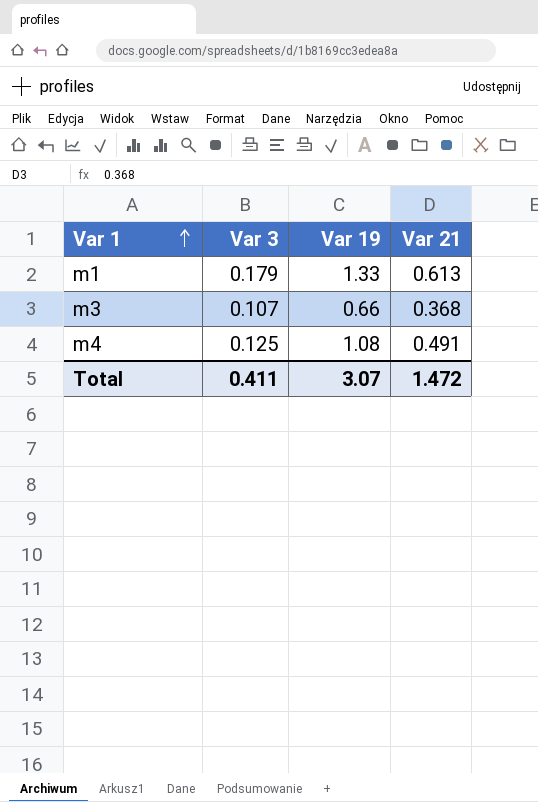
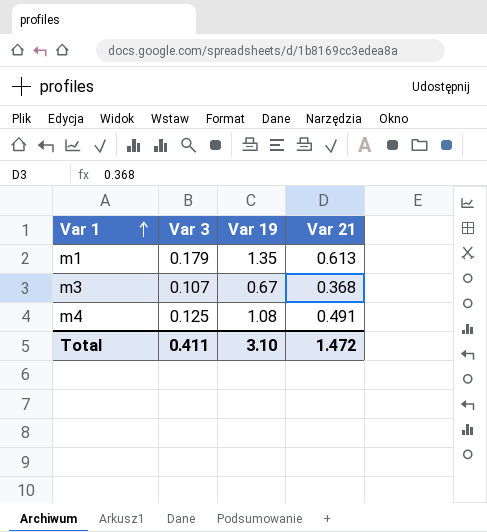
m1 | Var 19: 1.33 -> 1.35
m3 | Var 19: 0.66 -> 0.67
Total | Var 19: 3.07 -> 3.10

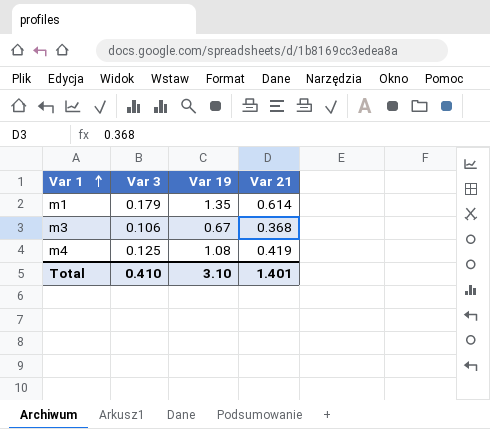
m1 | Var 21: 0.613 -> 0.614
m3 | Var 3: 0.107 -> 0.106
m4 | Var 21: 0.491 -> 0.419
Total | Var 3: 0.411 -> 0.410
Total | Var 21: 1.472 -> 1.401

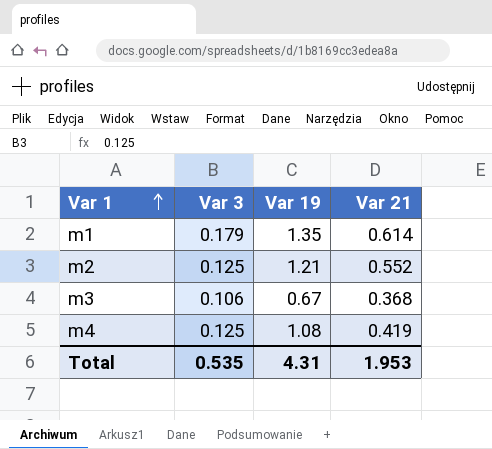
row m2: none -> 0.125 | 1.21 | 0.552
Total | Var 3: 0.410 -> 0.535
Total | Var 19: 3.10 -> 4.31
Total | Var 21: 1.401 -> 1.953

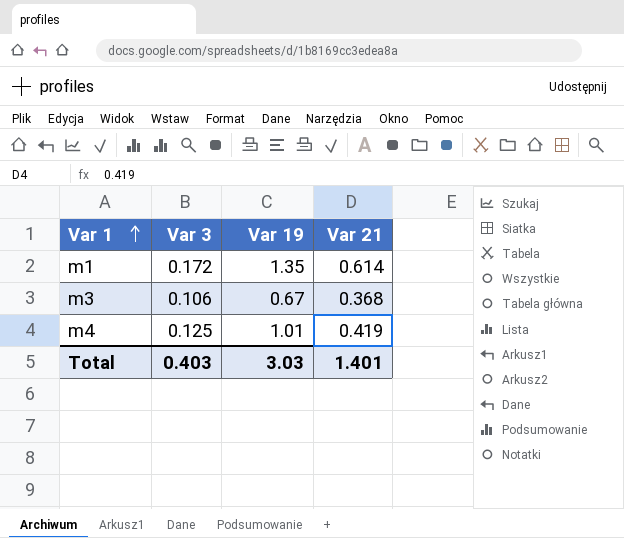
row m2: 0.125 | 1.21 | 0.552 -> none
m1 | Var 3: 0.179 -> 0.172
m4 | Var 19: 1.08 -> 1.01
Total | Var 3: 0.535 -> 0.403
Total | Var 19: 4.31 -> 3.03
Total | Var 21: 1.953 -> 1.401

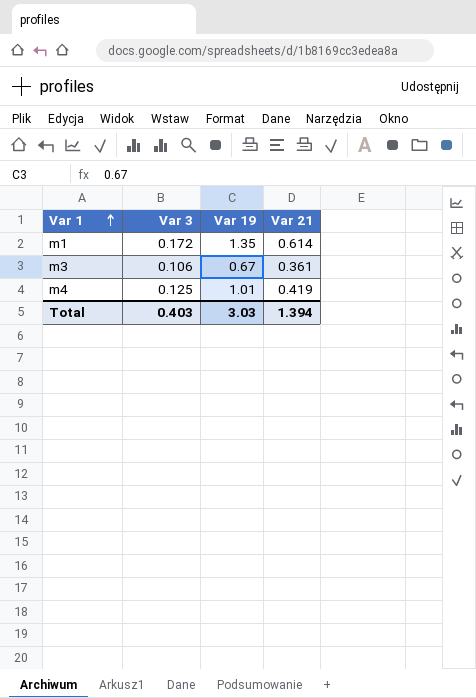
m3 | Var 21: 0.368 -> 0.361
Total | Var 21: 1.401 -> 1.394

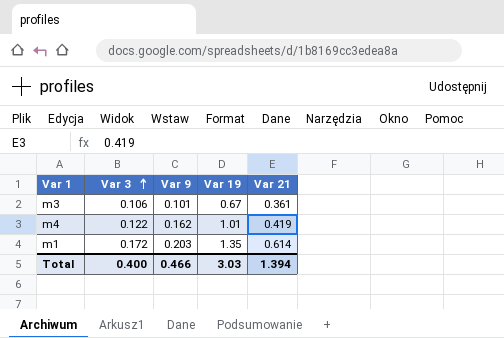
row order: Var 1 ascending -> Var 3 ascending
column Var 9 | position: none -> 3
m4 | Var 3: 0.125 -> 0.122
Total | Var 3: 0.403 -> 0.400

